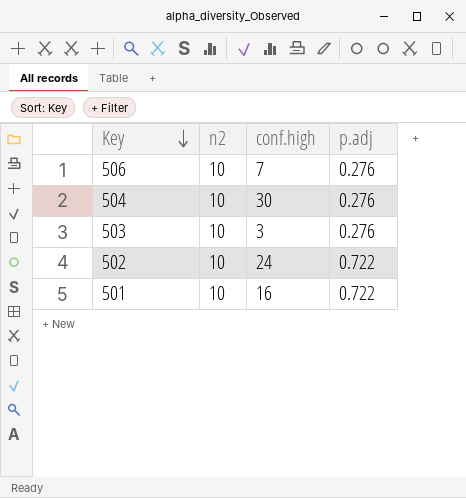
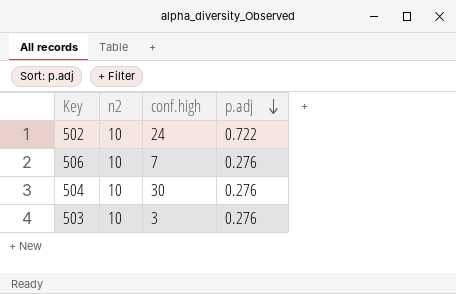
row order: Key descending -> p.adj descending
row 501: 10 | 16 | 0.722 -> none

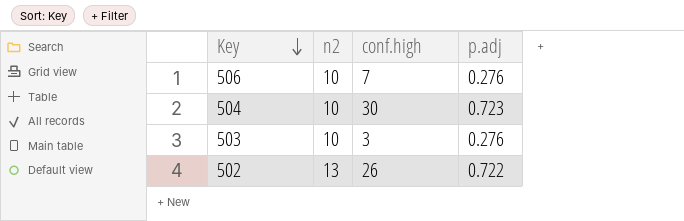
row order: p.adj descending -> Key descending
504 | p.adj: 0.276 -> 0.723
502 | n2: 10 -> 13
502 | conf.high: 24 -> 26

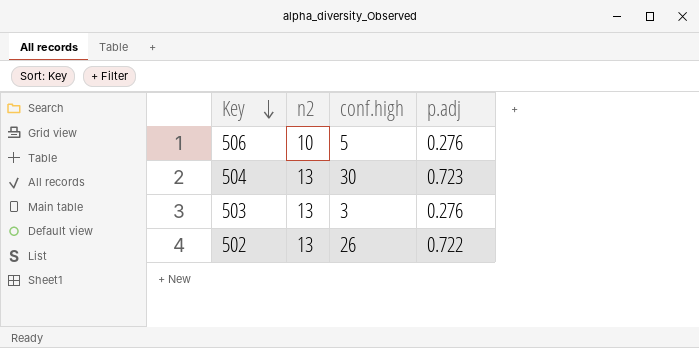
506 | conf.high: 7 -> 5
504 | n2: 10 -> 13
503 | n2: 10 -> 13

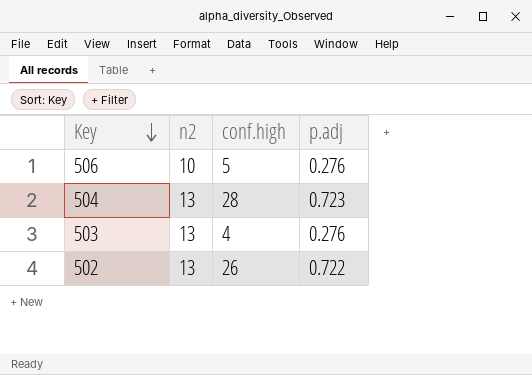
504 | conf.high: 30 -> 28
503 | conf.high: 3 -> 4

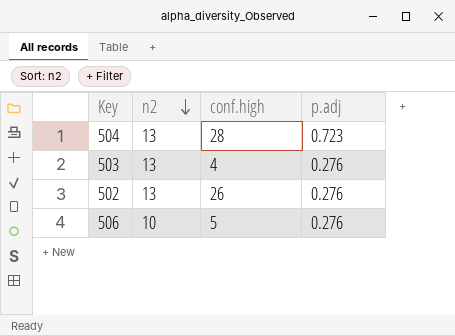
row order: Key descending -> n2 descending
502 | p.adj: 0.722 -> 0.276

